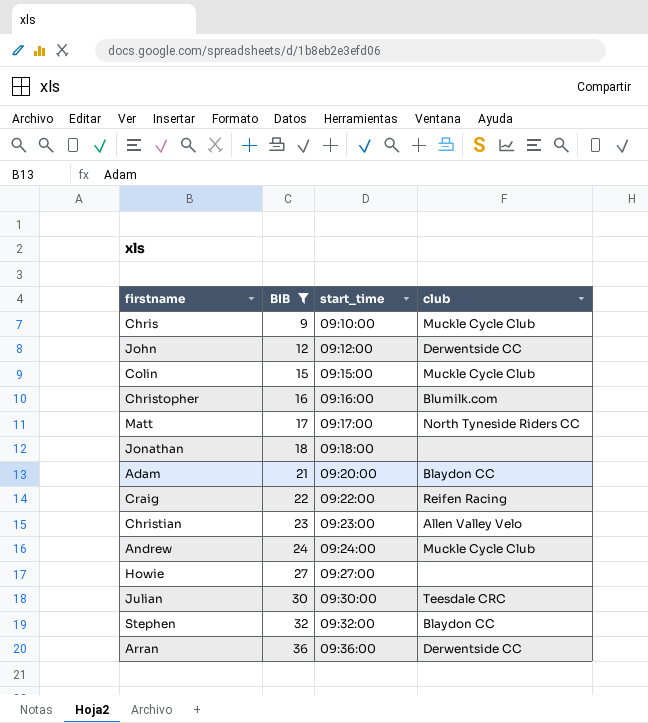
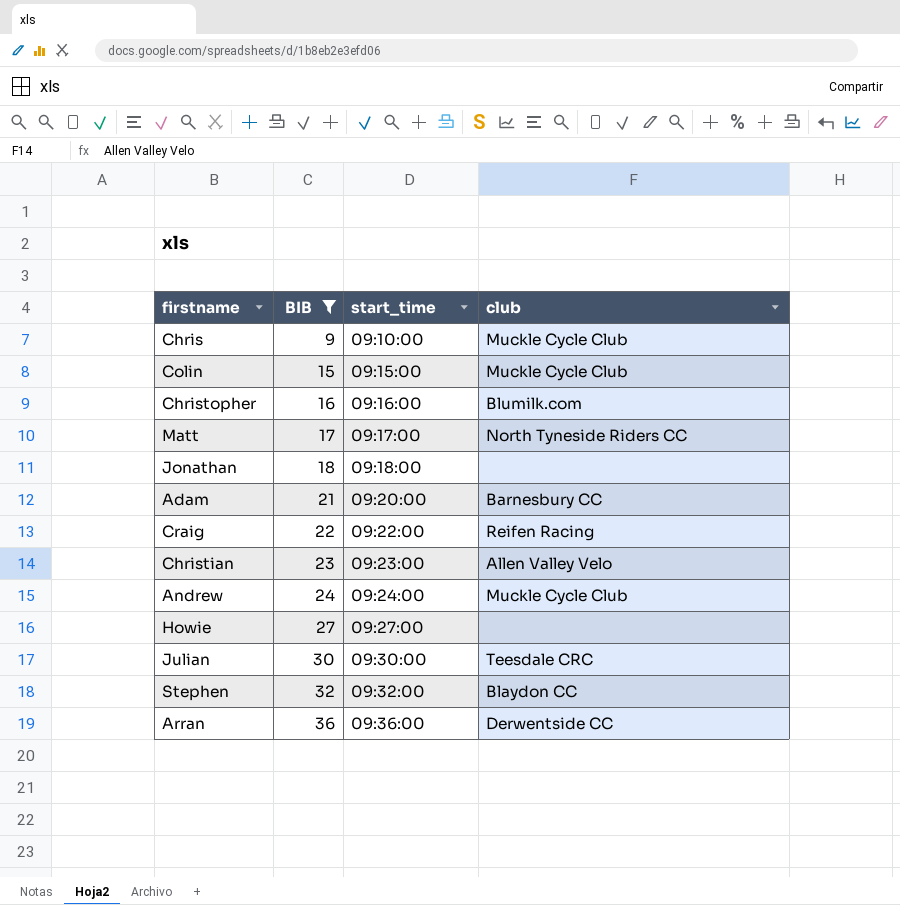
row John: 12 | 09:12:00 | Derwentside CC -> none
Adam | club: Blaydon CC -> Barnesbury CC

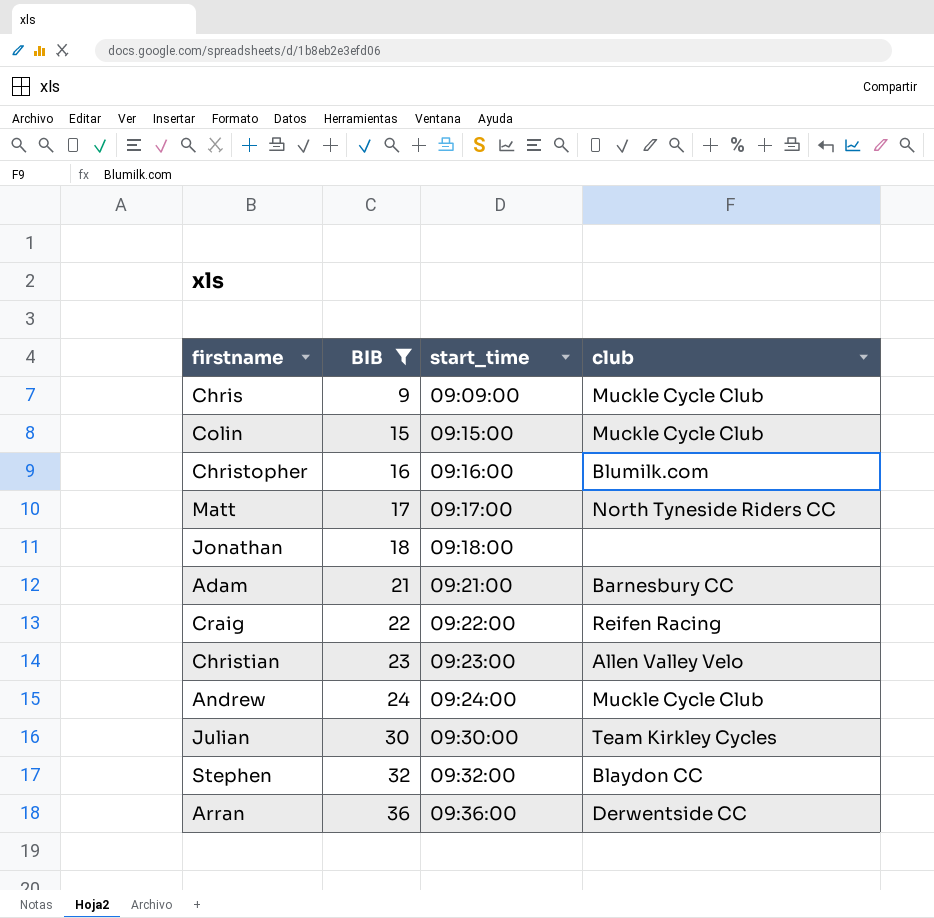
row Howie: 27 | 09:27:00 | none -> none
Chris | start_time: 09:10:00 -> 09:09:00
Adam | start_time: 09:20:00 -> 09:21:00
Julian | club: Teesdale CRC -> Team Kirkley Cycles

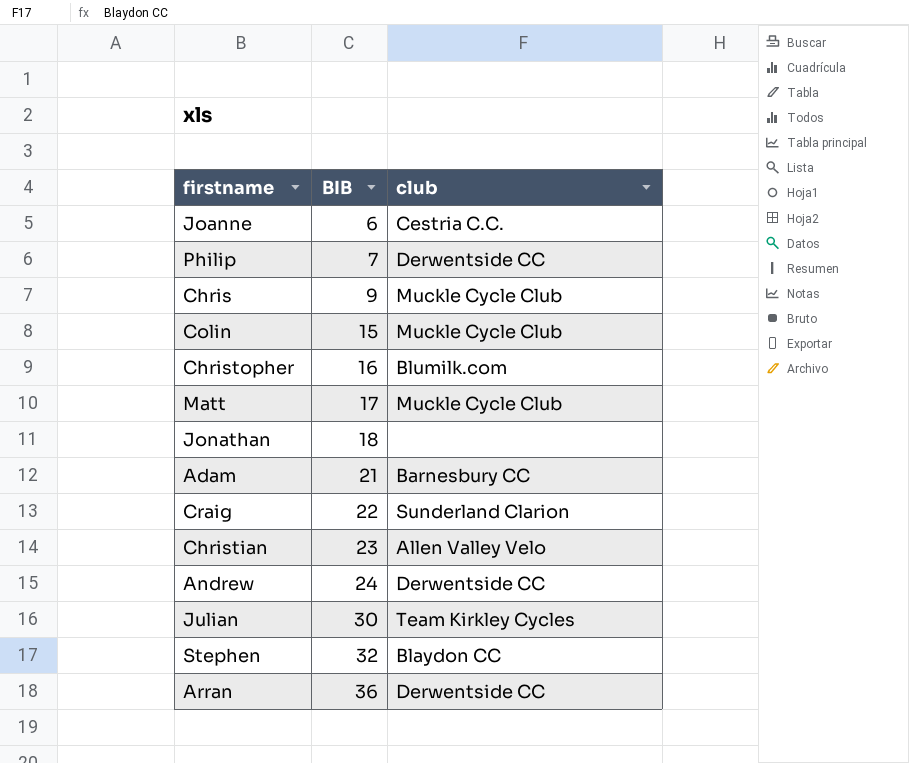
filter: BIB >= 9 -> none
column start_time | position: 3 -> none
Matt | club: North Tyneside Riders CC -> Muckle Cycle Club
Craig | club: Reifen Racing -> Sunderland Clarion
Andrew | club: Muckle Cycle Club -> Derwentside CC

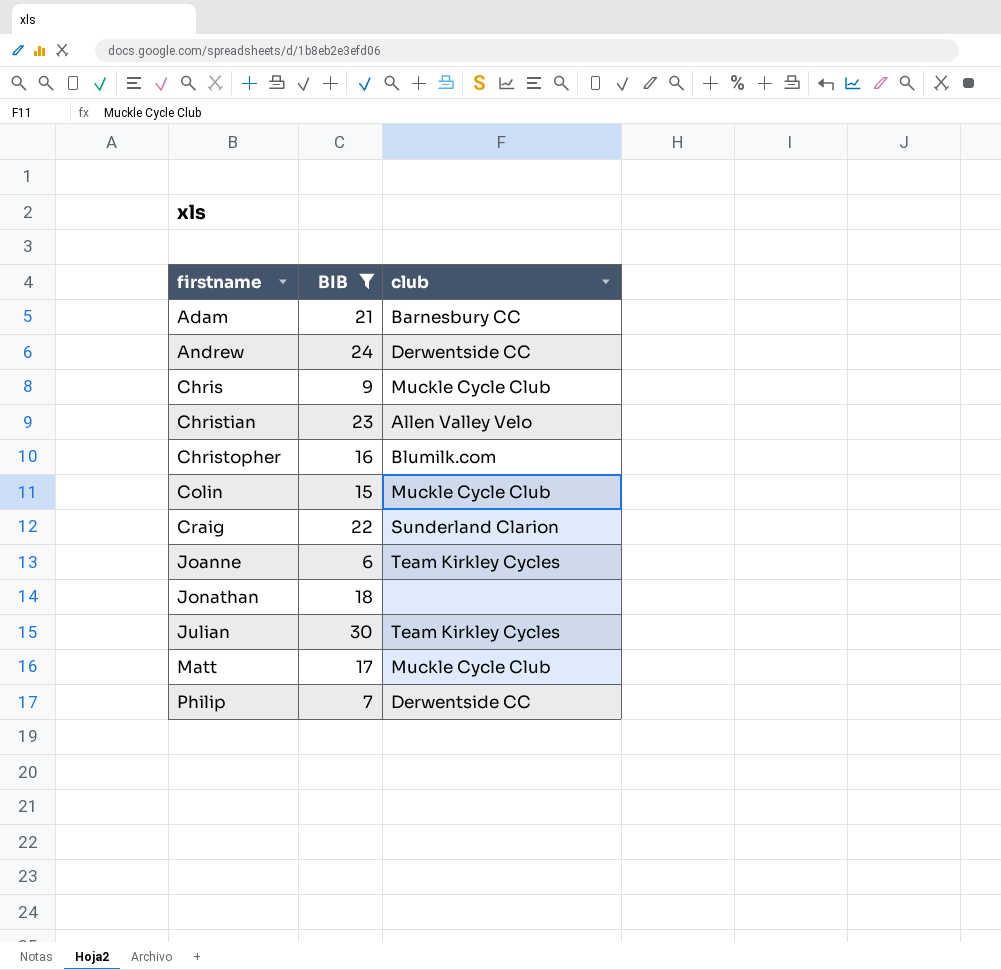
filter: none -> BIB <= 30
row order: BIB ascending -> firstname ascending
Joanne | club: Cestria C.C. -> Team Kirkley Cycles

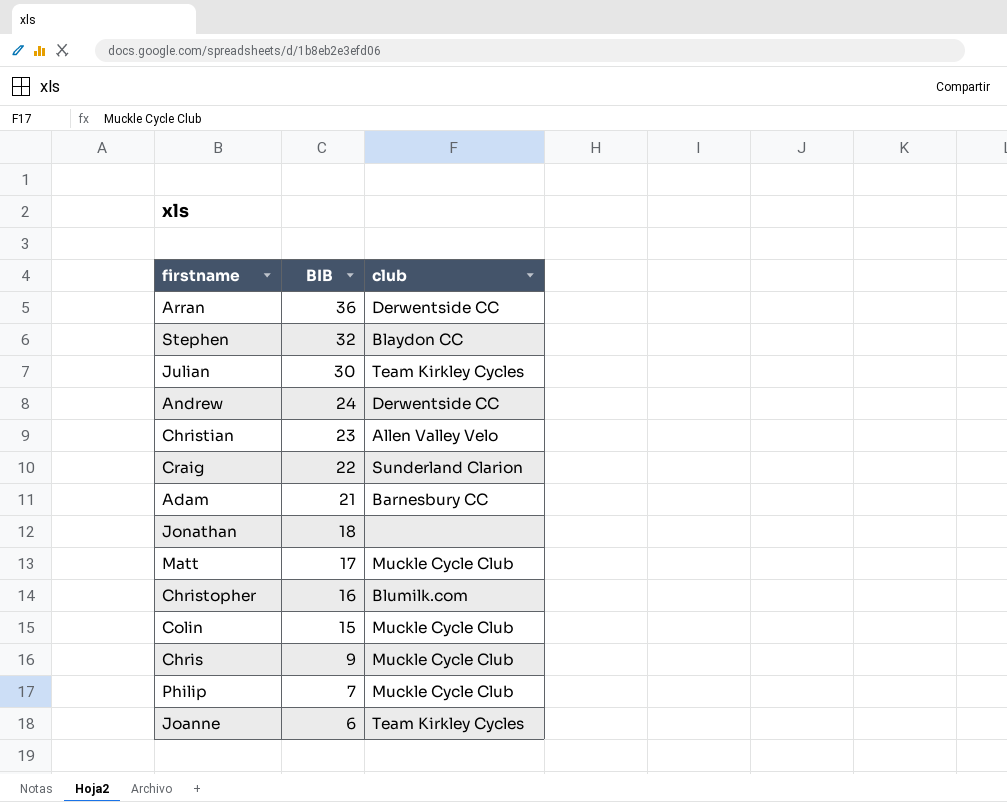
filter: BIB <= 30 -> none
row order: firstname ascending -> BIB descending
Philip | club: Derwentside CC -> Muckle Cycle Club

